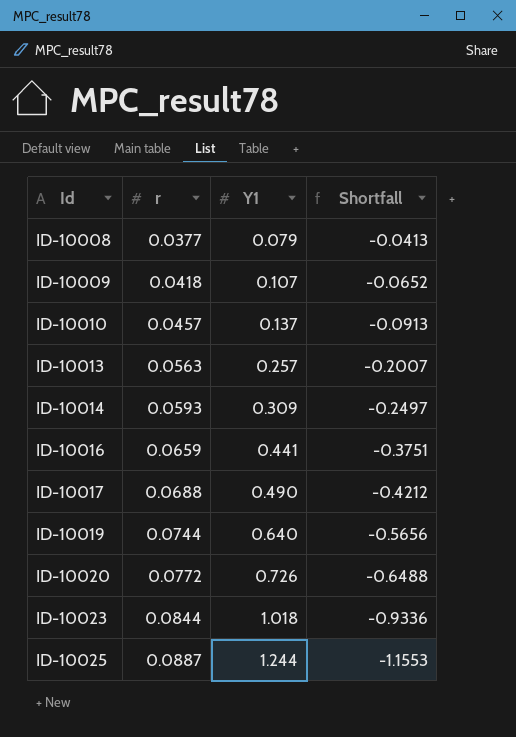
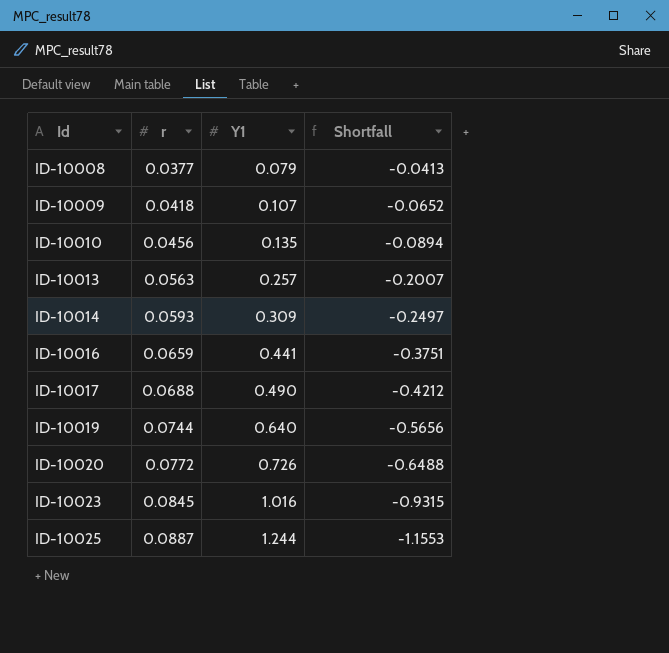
ID-10010 | r: 0.0457 -> 0.0456
ID-10010 | Y1: 0.137 -> 0.135
ID-10010 | Shortfall: -0.0913 -> -0.0894
ID-10023 | r: 0.0844 -> 0.0845
ID-10023 | Y1: 1.018 -> 1.016
ID-10023 | Shortfall: -0.9336 -> -0.9315

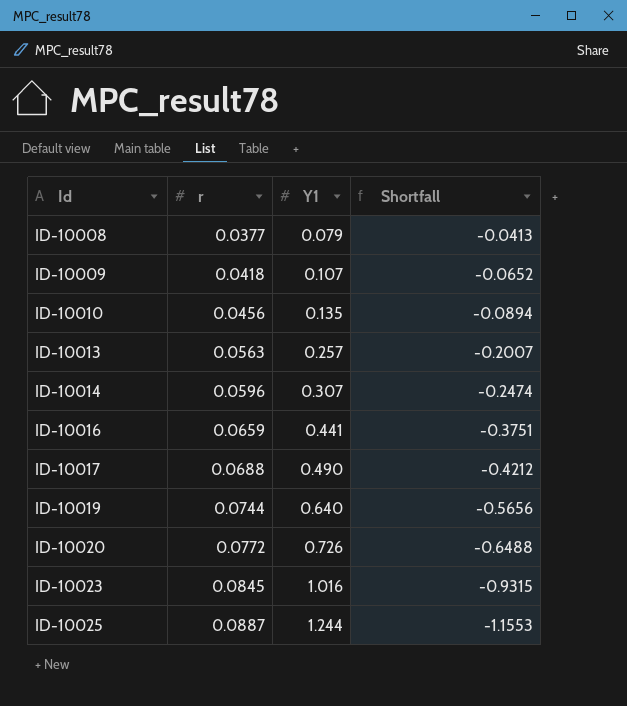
ID-10014 | r: 0.0593 -> 0.0596
ID-10014 | Y1: 0.309 -> 0.307
ID-10014 | Shortfall: -0.2497 -> -0.2474

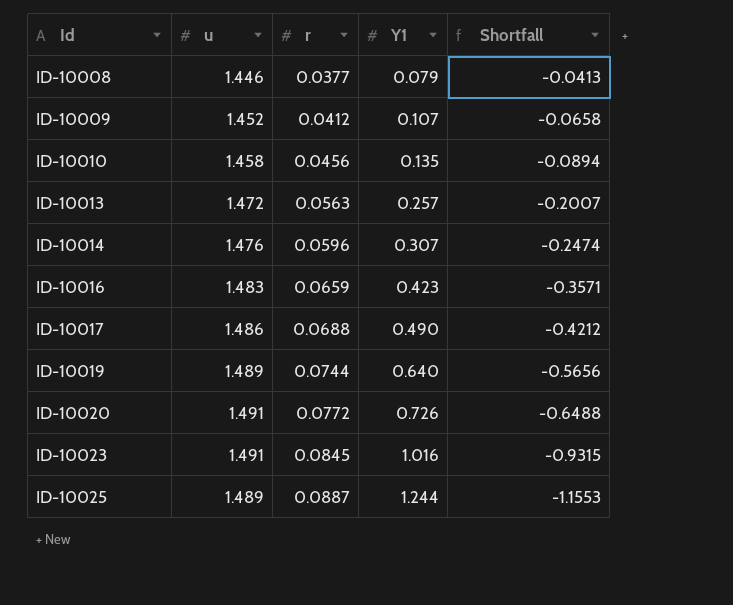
column u | position: none -> 2
ID-10009 | r: 0.0418 -> 0.0412
ID-10009 | Shortfall: -0.0652 -> -0.0658
ID-10016 | Y1: 0.441 -> 0.423
ID-10016 | Shortfall: -0.3751 -> -0.3571

